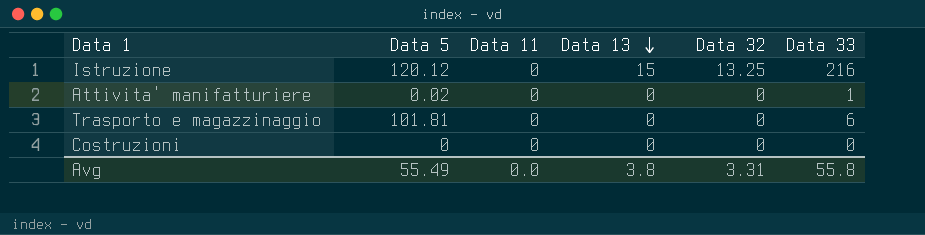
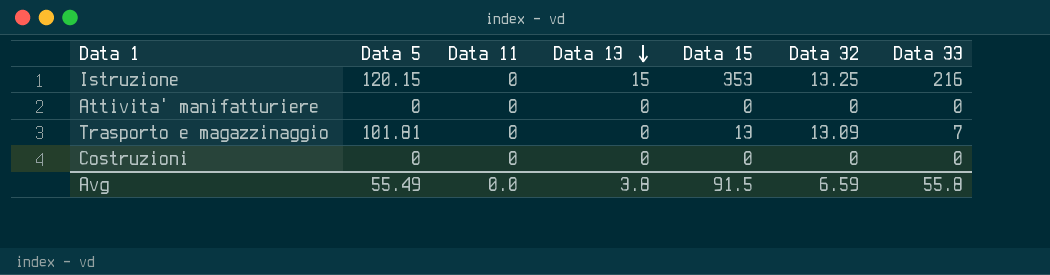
column Data 15 | position: none -> 5
Istruzione | Data 5: 120.12 -> 120.15
Attivita' manifatturiere | Data 5: 0.02 -> 0
Attivita' manifatturiere | Data 33: 1 -> 0
Trasporto e magazzinaggio | Data 32: 0 -> 13.09
Trasporto e magazzinaggio | Data 33: 6 -> 7
Avg | Data 32: 3.31 -> 6.59

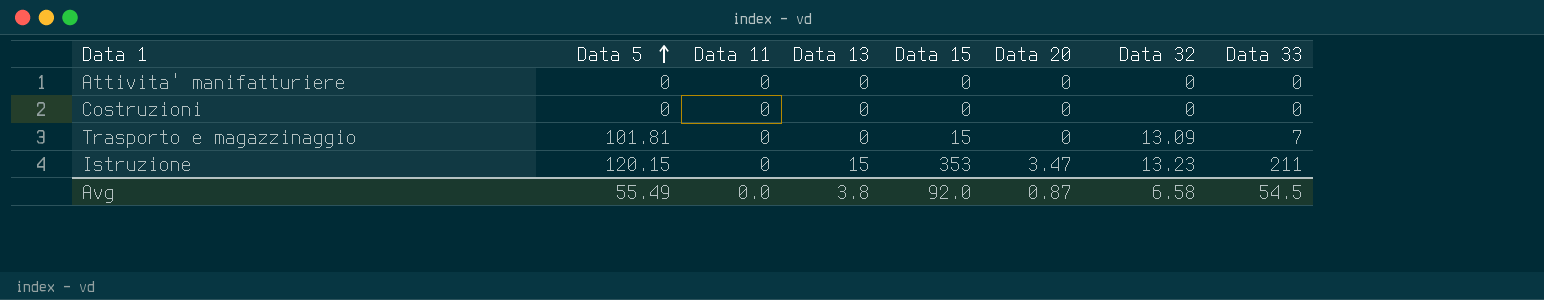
row order: Data 13 descending -> Data 5 ascending
column Data 20 | position: none -> 6
Trasporto e magazzinaggio | Data 15: 13 -> 15
Istruzione | Data 32: 13.25 -> 13.23
Istruzione | Data 33: 216 -> 211
Avg | Data 15: 91.5 -> 92.0
Avg | Data 32: 6.59 -> 6.58
Avg | Data 33: 55.8 -> 54.5

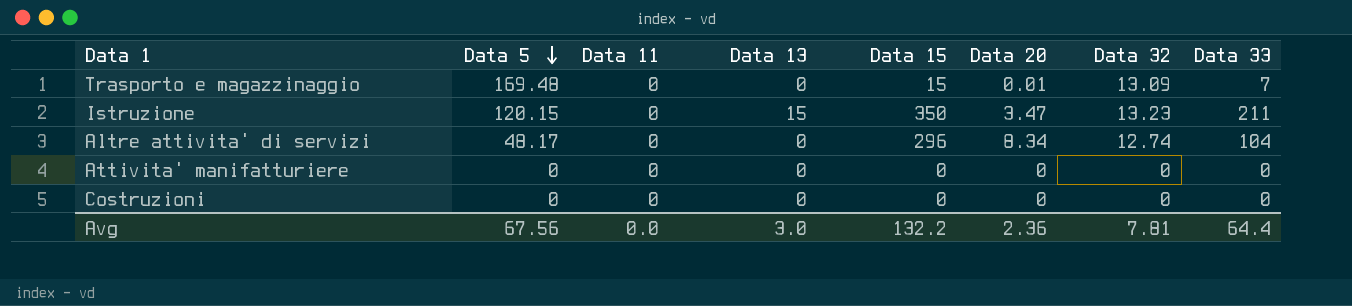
row order: Data 5 ascending -> Data 5 descending
Trasporto e magazzinaggio | Data 5: 101.81 -> 169.48
Trasporto e magazzinaggio | Data 20: 0 -> 0.01
Istruzione | Data 15: 353 -> 350
row Altre attivita' di servizi: none -> 48.17 | 0 | 0 | 296 | 8.34 | 12.74 | 104
Avg | Data 5: 55.49 -> 67.56
Avg | Data 13: 3.8 -> 3.0
Avg | Data 15: 92.0 -> 132.2
Avg | Data 20: 0.87 -> 2.36
Avg | Data 32: 6.58 -> 7.81
Avg | Data 33: 54.5 -> 64.4

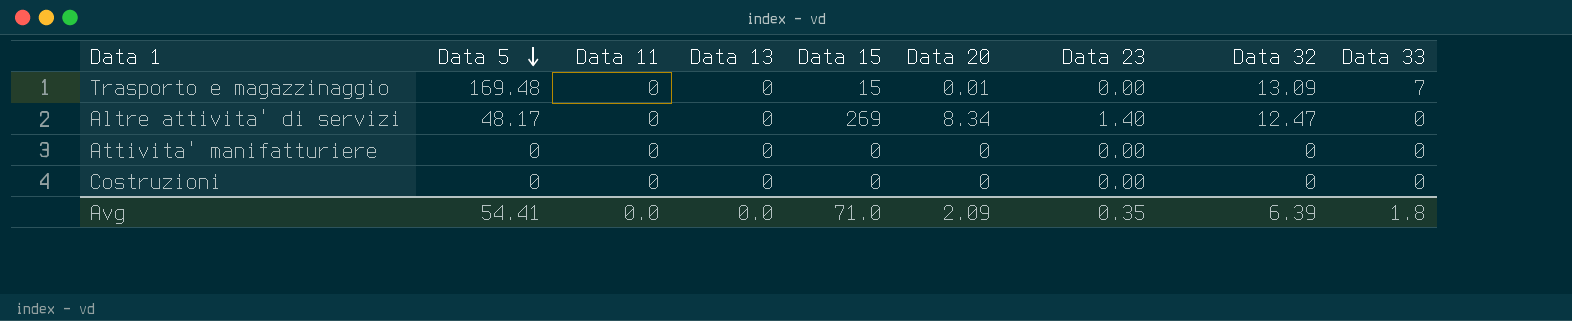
column Data 23 | position: none -> 7
row Istruzione: 120.15 | 0 | 15 | 350 | 3.47 | 13.23 | 211 -> none
Altre attivita' di servizi | Data 15: 296 -> 269
Altre attivita' di servizi | Data 32: 12.74 -> 12.47
Altre attivita' di servizi | Data 33: 104 -> 0
Avg | Data 5: 67.56 -> 54.41
Avg | Data 13: 3.0 -> 0.0
Avg | Data 15: 132.2 -> 71.0
Avg | Data 20: 2.36 -> 2.09
Avg | Data 32: 7.81 -> 6.39
Avg | Data 33: 64.4 -> 1.8

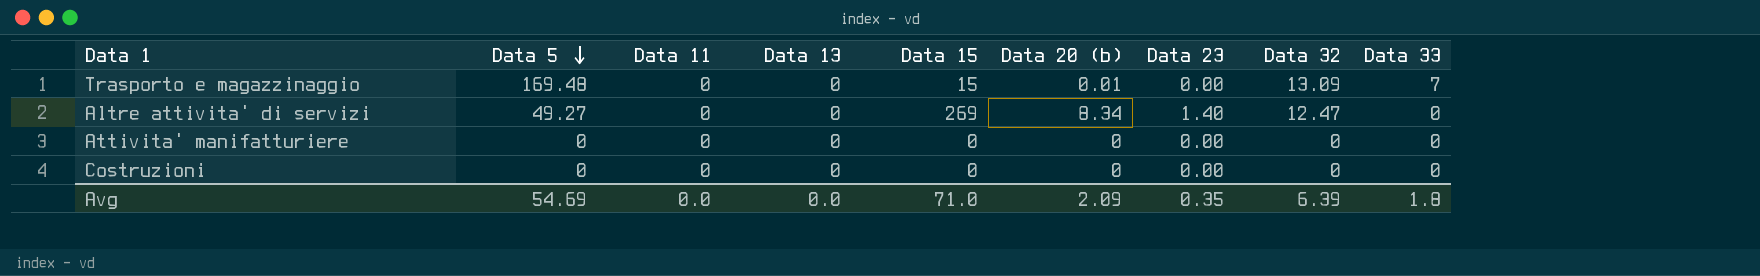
column name: Data 20 -> Data 20 (b)
Altre attivita' di servizi | Data 5: 48.17 -> 49.27
Avg | Data 5: 54.41 -> 54.69

